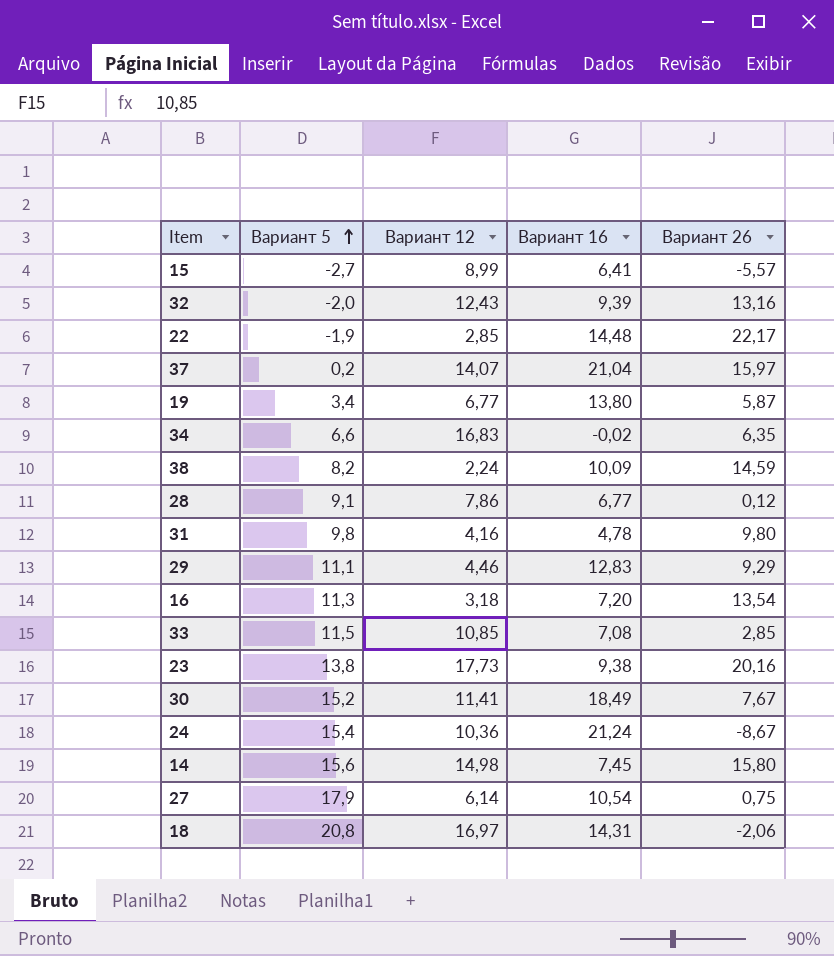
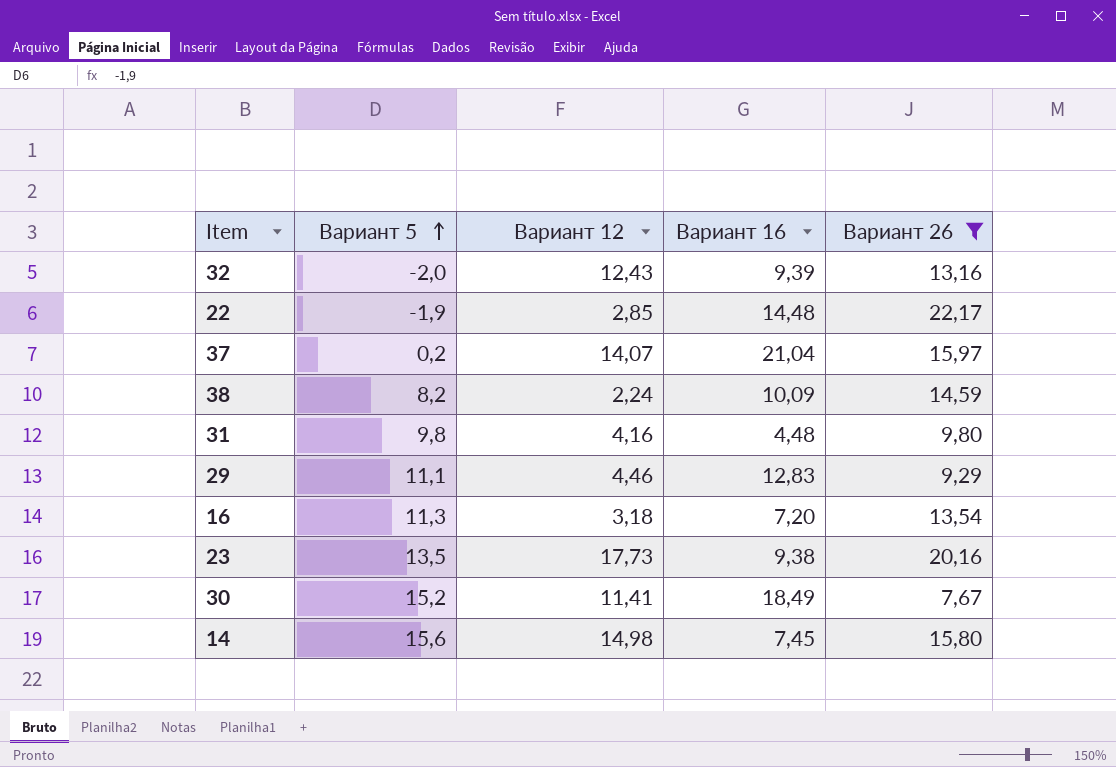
filter: none -> Вариант 26 >= 7,67
31 | Вариант 16: 4,78 -> 4,48
23 | Вариант 5: 13,8 -> 13,5

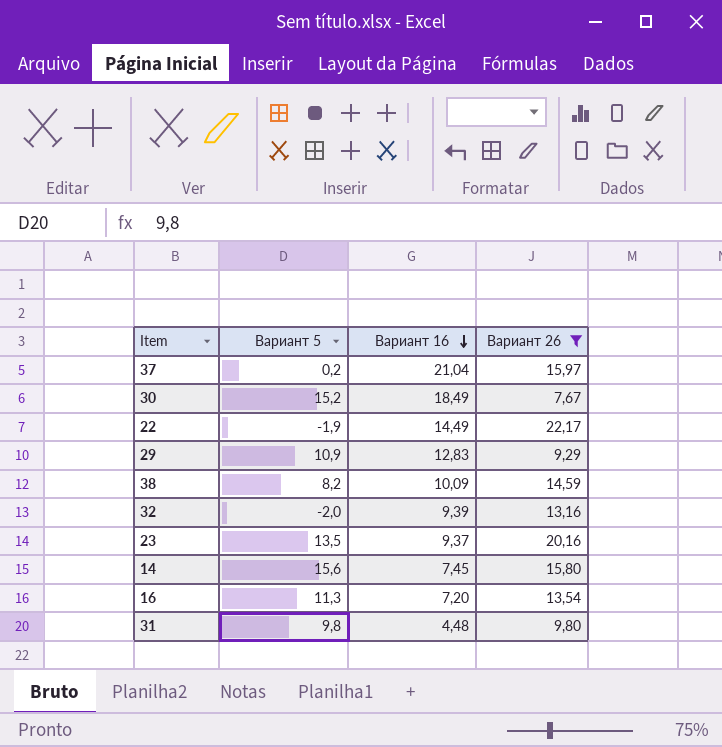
row order: Вариант 5 ascending -> Вариант 16 descending
column Вариант 12 | position: 3 -> none
22 | Вариант 16: 14,48 -> 14,49
29 | Вариант 5: 11,1 -> 10,9
23 | Вариант 16: 9,38 -> 9,37

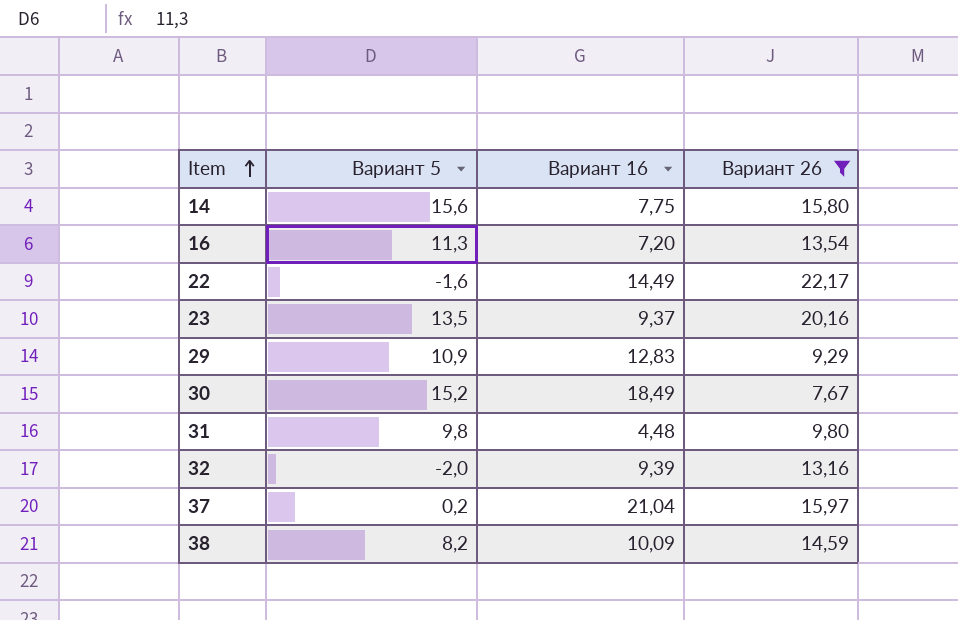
row order: Вариант 16 descending -> Item ascending
14 | Вариант 16: 7,45 -> 7,75
22 | Вариант 5: -1,9 -> -1,6

